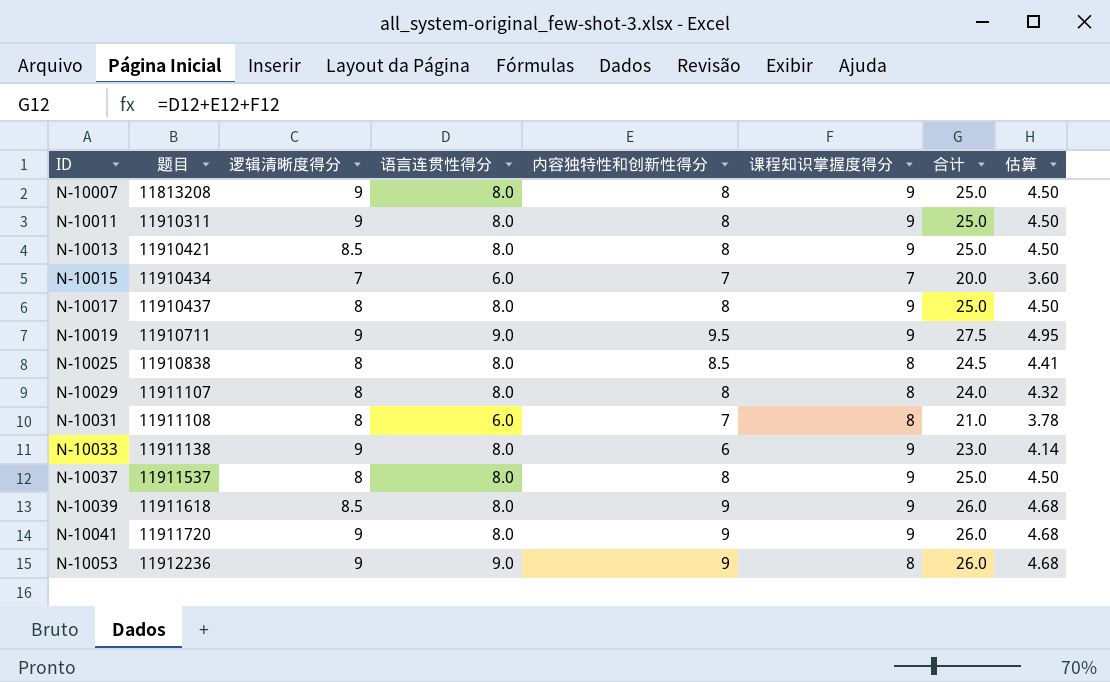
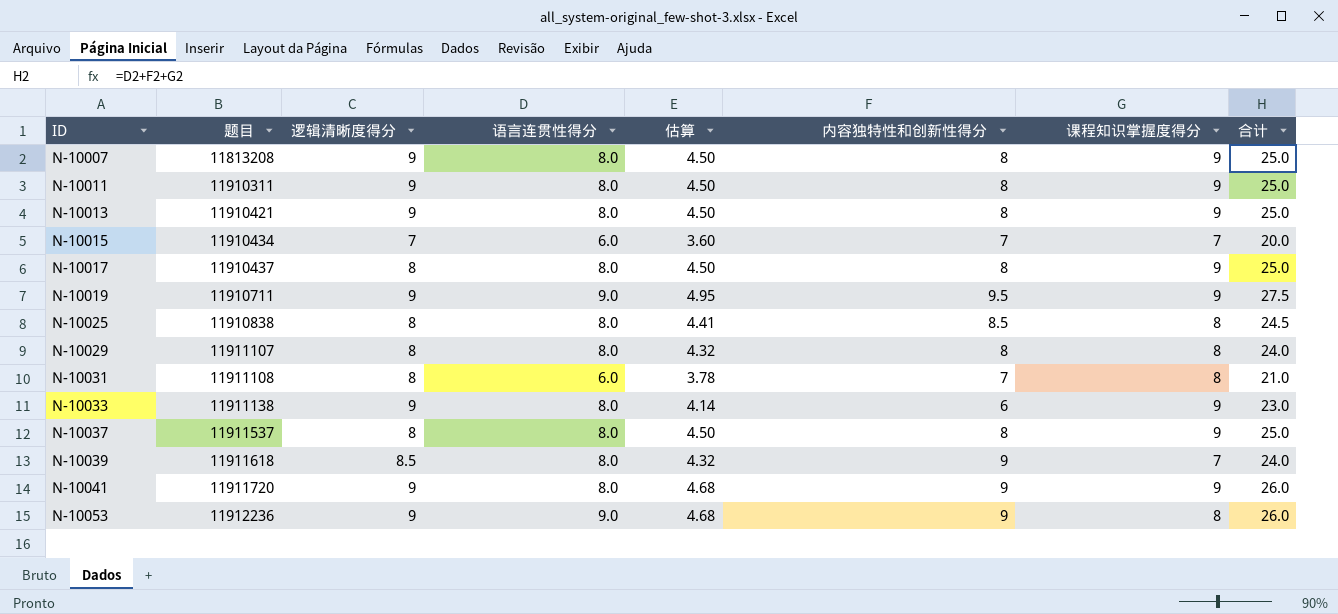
column 估算 | position: 8 -> 5
N-10013 | 逻辑清晰度得分: 8.5 -> 9
N-10039 | 估算: 4.68 -> 4.32
N-10039 | 课程知识掌握度得分: 9 -> 7
N-10039 | 合计: 26.0 -> 24.0

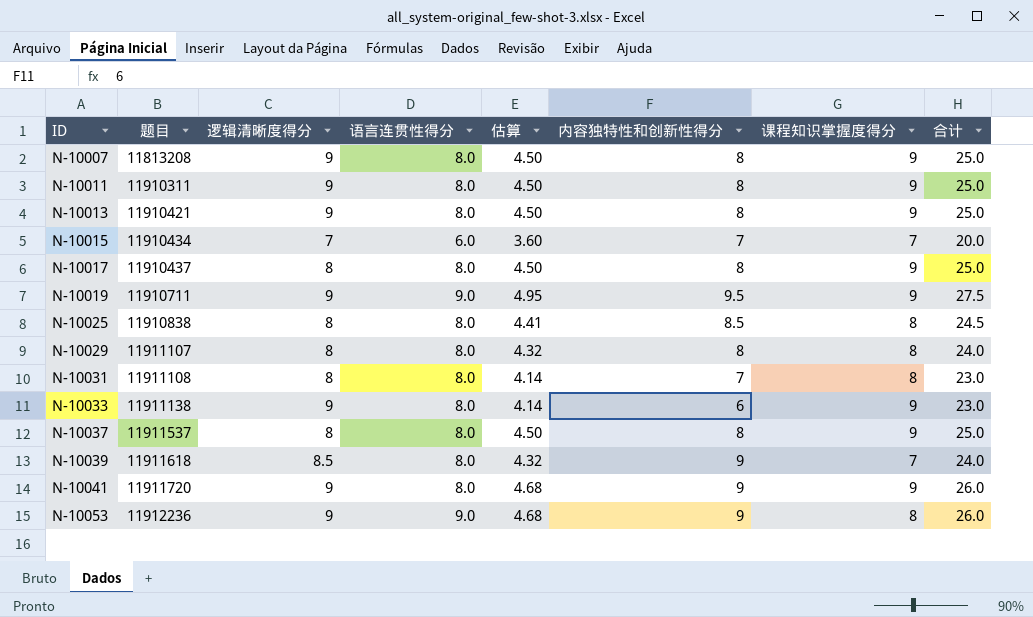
N-10031 | 语言连贯性得分: 6.0 -> 8.0
N-10031 | 估算: 3.78 -> 4.14
N-10031 | 合计: 21.0 -> 23.0

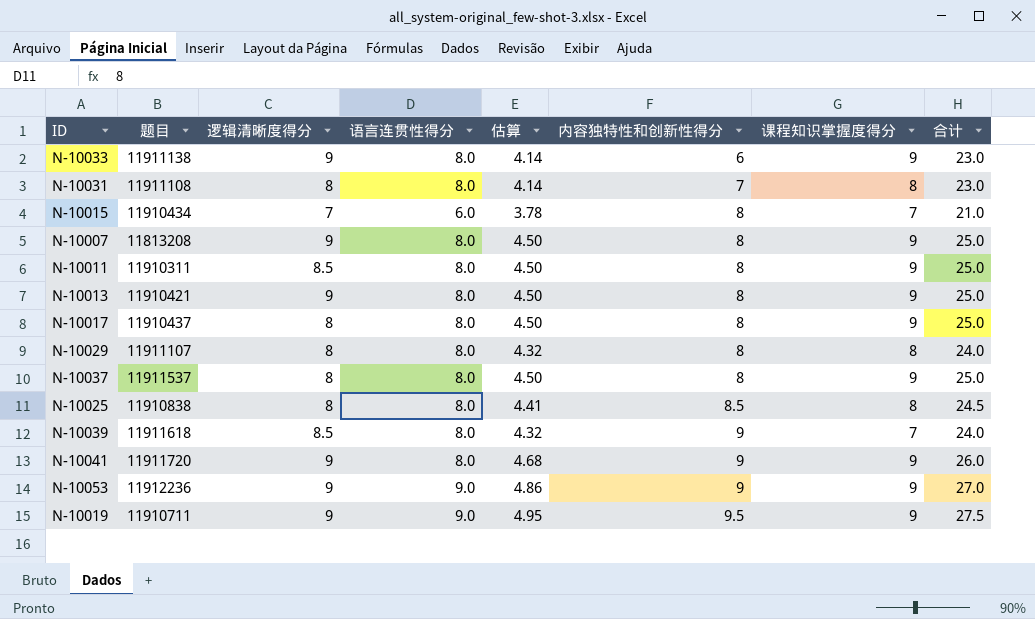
row order: ID ascending -> 内容独特性和创新性得分 ascending
N-10015 | 估算: 3.60 -> 3.78
N-10015 | 内容独特性和创新性得分: 7 -> 8
N-10015 | 合计: 20.0 -> 21.0
N-10011 | 逻辑清晰度得分: 9 -> 8.5
N-10053 | 估算: 4.68 -> 4.86
N-10053 | 课程知识掌握度得分: 8 -> 9
N-10053 | 合计: 26.0 -> 27.0

